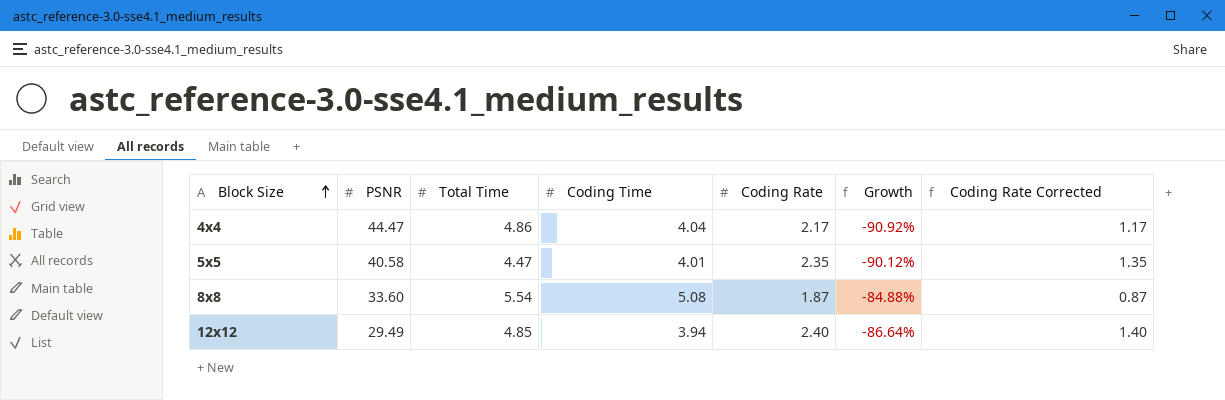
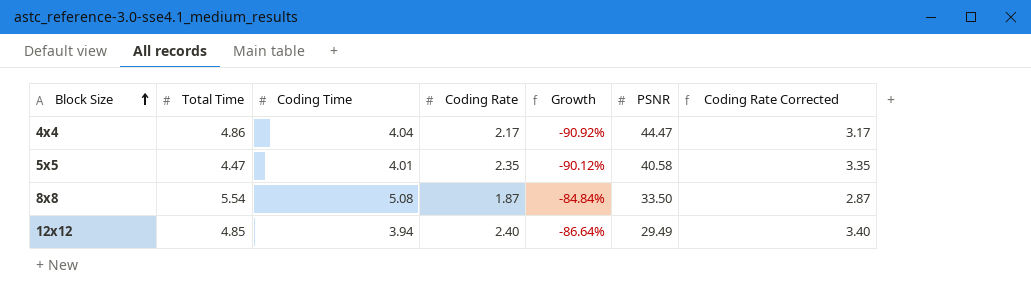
column PSNR | position: 2 -> 6
column Coding Rate Corrected | formula: [Coding Rate] - 1 -> [Coding Rate] + 1
8x8 | Growth: -84.88% -> -84.84%
8x8 | PSNR: 33.60 -> 33.50

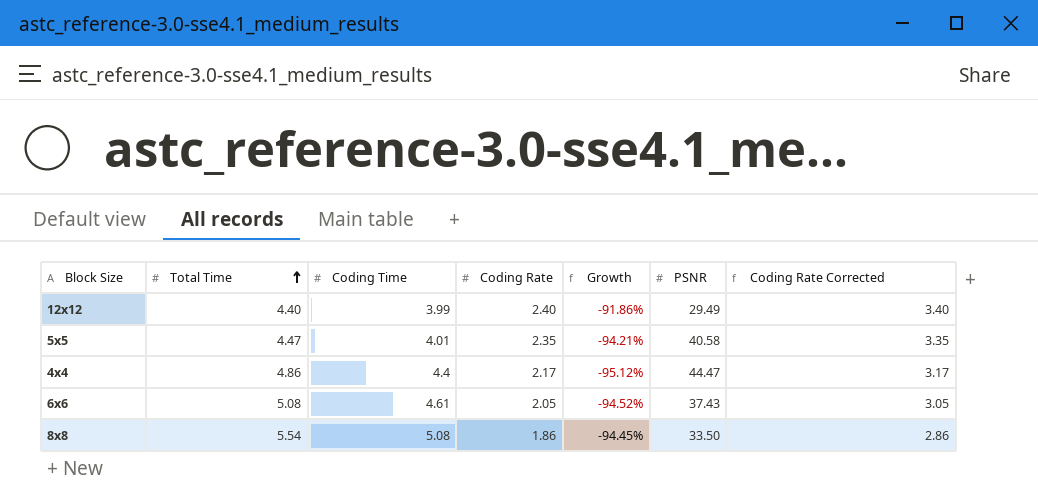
row order: Block Size ascending -> Total Time ascending
column Growth | formula: ([Coding Time] - [PSNR]) / [PSNR] -> ([Coding Rate] - [PSNR]) / [PSNR]
12x12 | Total Time: 4.85 -> 4.40
12x12 | Coding Time: 3.94 -> 3.99
4x4 | Coding Time: 4.04 -> 4.4
row 6x6: none -> 5.08 | 4.61 | 2.05 | -94.52% | 37.43 | 3.05
8x8 | Coding Rate: 1.87 -> 1.86
8x8 | Coding Rate Corrected: 2.87 -> 2.86

